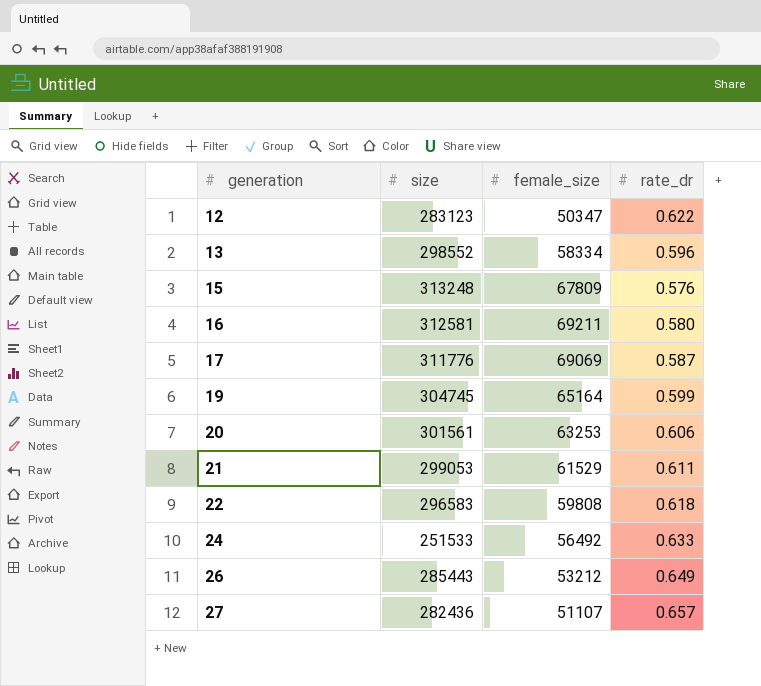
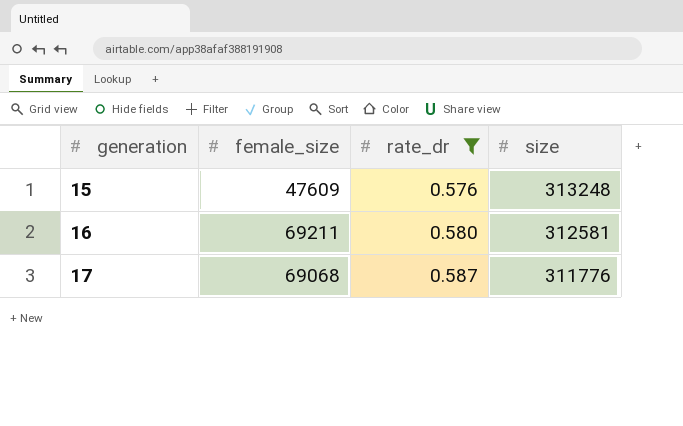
filter: none -> rate_dr <= 0.587
column size | position: 2 -> 4
15 | female_size: 67809 -> 47609
17 | female_size: 69069 -> 69068

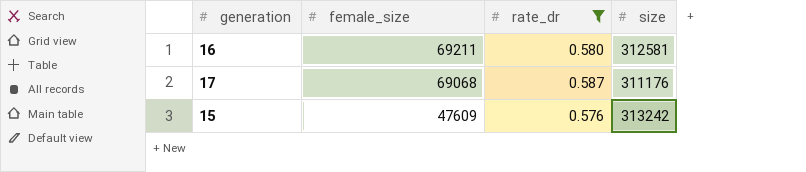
row order: generation ascending -> female_size descending
17 | size: 311776 -> 311176
15 | size: 313248 -> 313242

